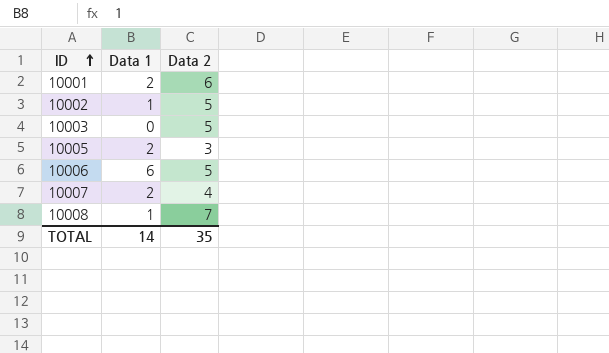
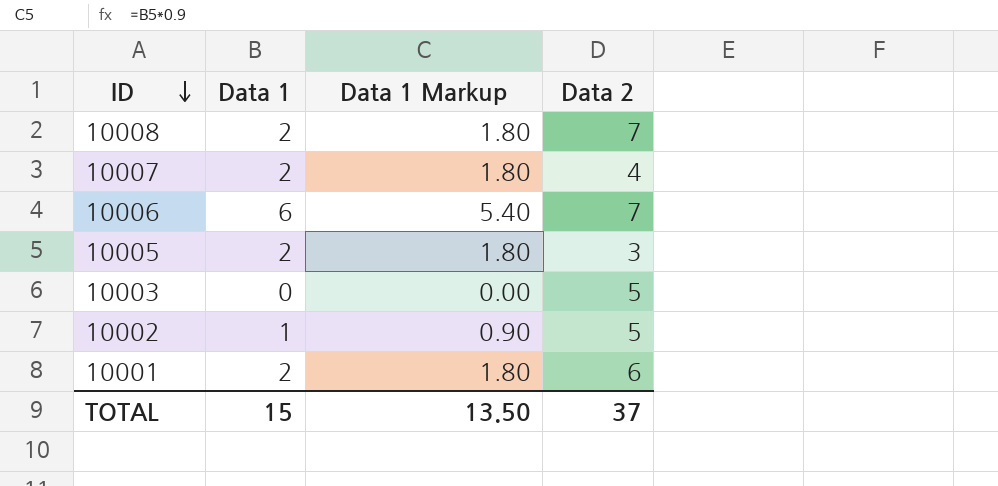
row order: ID ascending -> ID descending
column Data 1 Markup | formula: none -> [Data 1] * 0.9
10008 | Data 1: 1 -> 2
10006 | Data 2: 5 -> 7
TOTAL | Data 1: 14 -> 15
TOTAL | Data 2: 35 -> 37

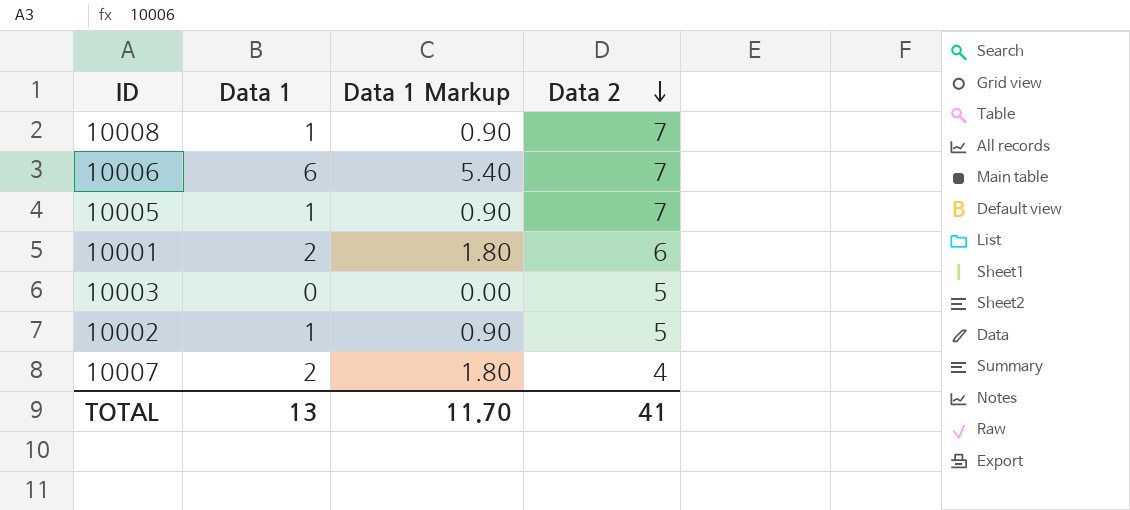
row order: ID descending -> Data 2 descending
10008 | Data 1: 2 -> 1
10008 | Data 1 Markup: 1.80 -> 0.90
10005 | Data 1: 2 -> 1
10005 | Data 1 Markup: 1.80 -> 0.90
10005 | Data 2: 3 -> 7
TOTAL | Data 1: 15 -> 13
TOTAL | Data 1 Markup: 13.50 -> 11.70
TOTAL | Data 2: 37 -> 41

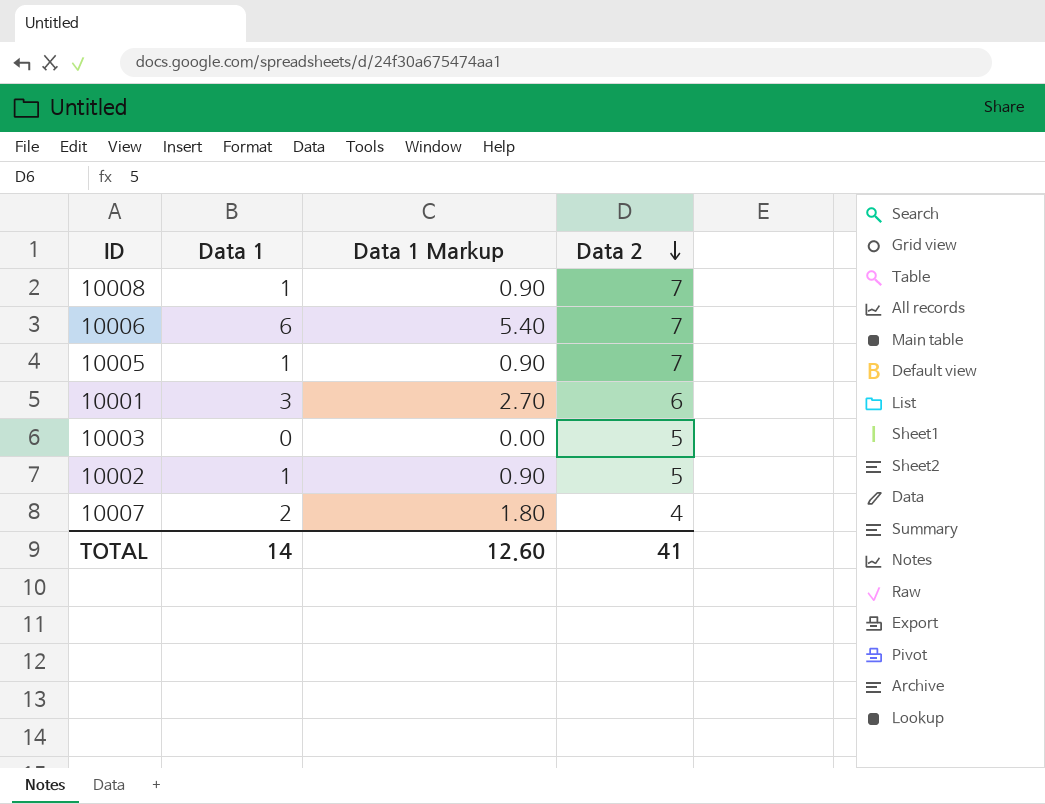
10001 | Data 1: 2 -> 3
10001 | Data 1 Markup: 1.80 -> 2.70
TOTAL | Data 1: 13 -> 14
TOTAL | Data 1 Markup: 11.70 -> 12.60

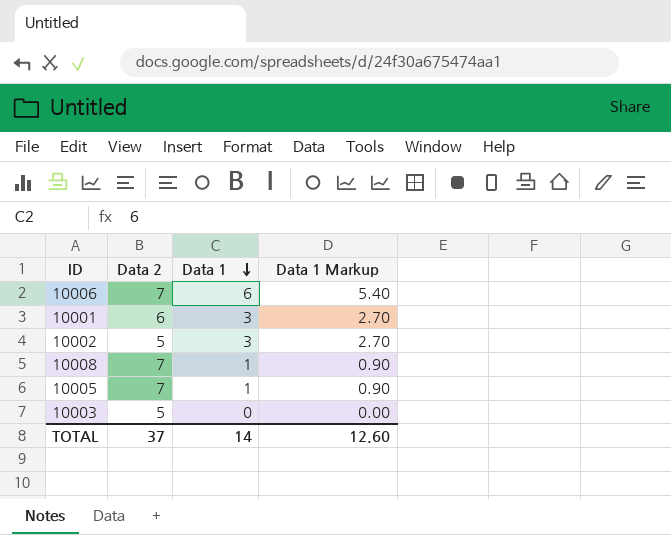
row order: Data 2 descending -> Data 1 descending
column Data 2 | position: 4 -> 2
row 10007: 2 | 1.80 | 4 -> none
10002 | Data 1: 1 -> 3
10002 | Data 1 Markup: 0.90 -> 2.70
TOTAL | Data 2: 41 -> 37

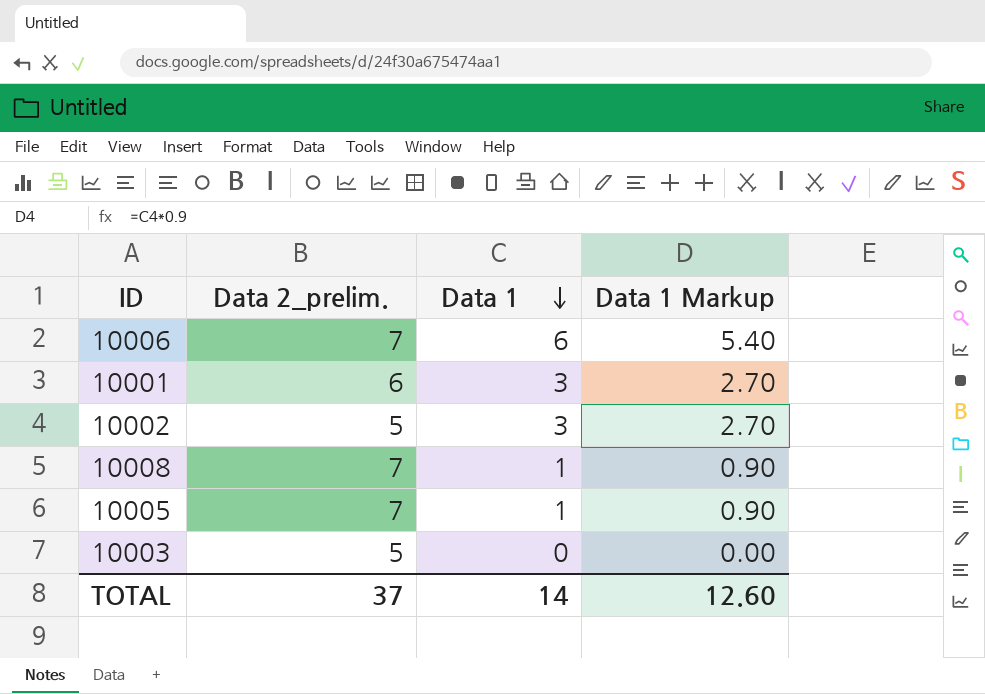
column name: Data 2 -> Data 2_prelim.

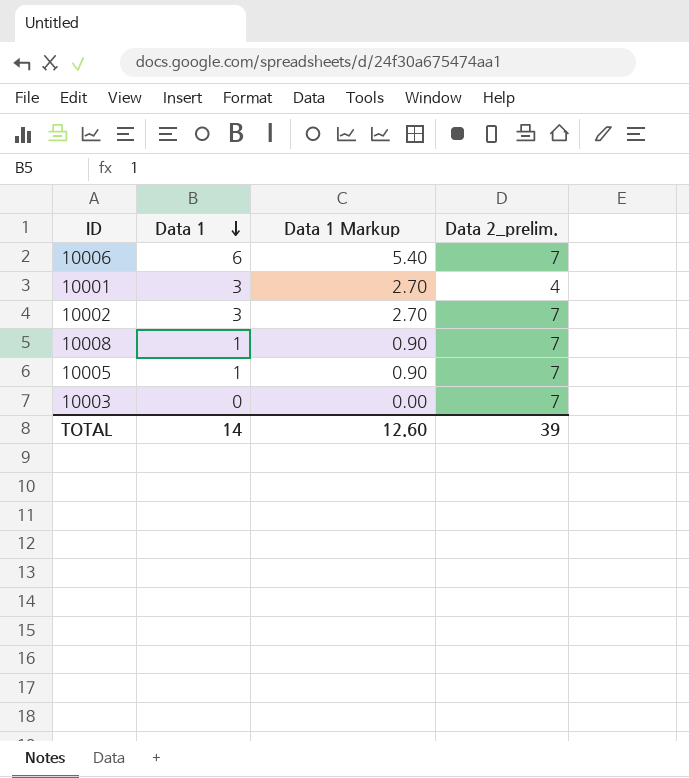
column Data 2_prelim. | position: 2 -> 4
10001 | Data 2_prelim.: 6 -> 4
10002 | Data 2_prelim.: 5 -> 7
10003 | Data 2_prelim.: 5 -> 7
TOTAL | Data 2_prelim.: 37 -> 39

